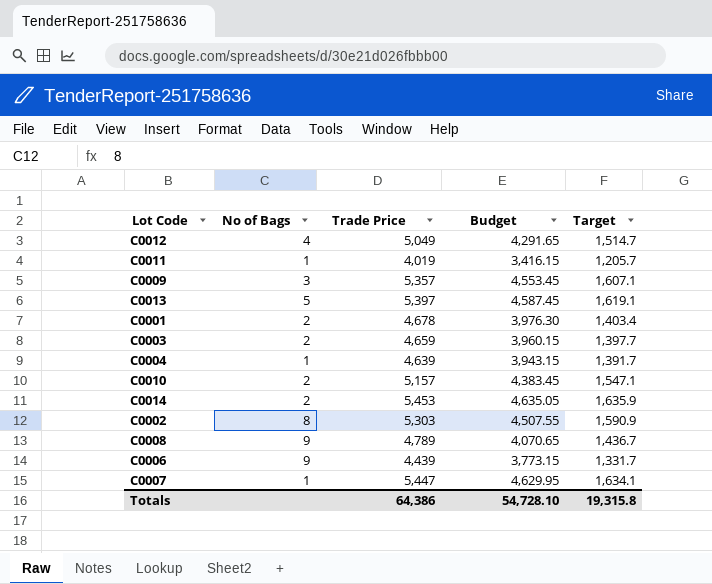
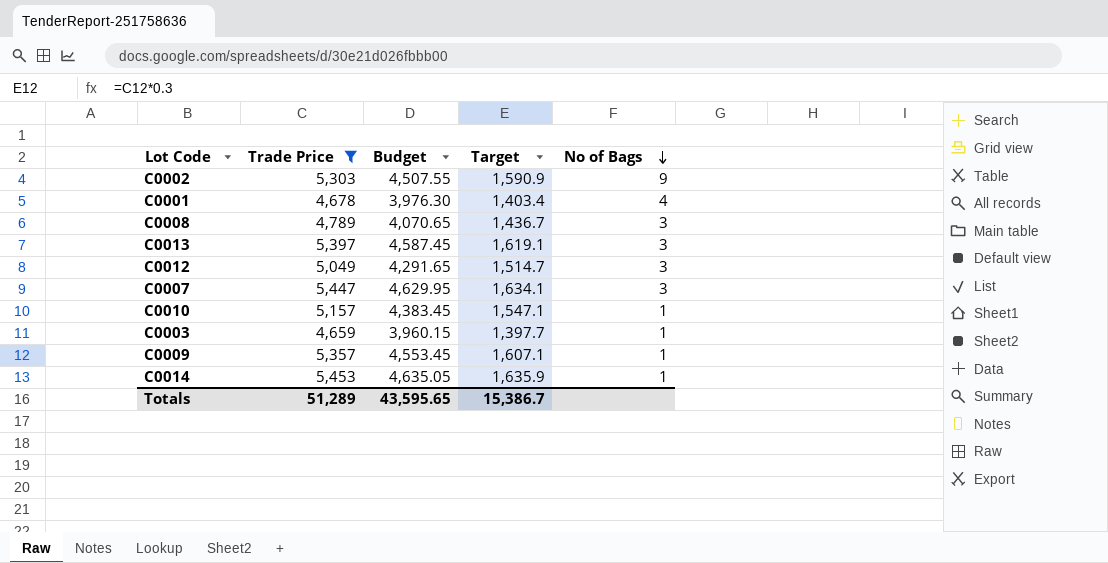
filter: none -> Trade Price >= 4,659
row order: none -> No of Bags descending
column No of Bags | position: 2 -> 5
C0002 | No of Bags: 8 -> 9
C0001 | No of Bags: 2 -> 4
C0008 | No of Bags: 9 -> 3
C0013 | No of Bags: 5 -> 3
C0012 | No of Bags: 4 -> 3
C0007 | No of Bags: 1 -> 3
C0010 | No of Bags: 2 -> 1
C0003 | No of Bags: 2 -> 1
C0009 | No of Bags: 3 -> 1
C0014 | No of Bags: 2 -> 1
Totals | Trade Price: 64,386 -> 51,289
Totals | Budget: 54,728.10 -> 43,595.65
Totals | Target: 19,315.8 -> 15,386.7

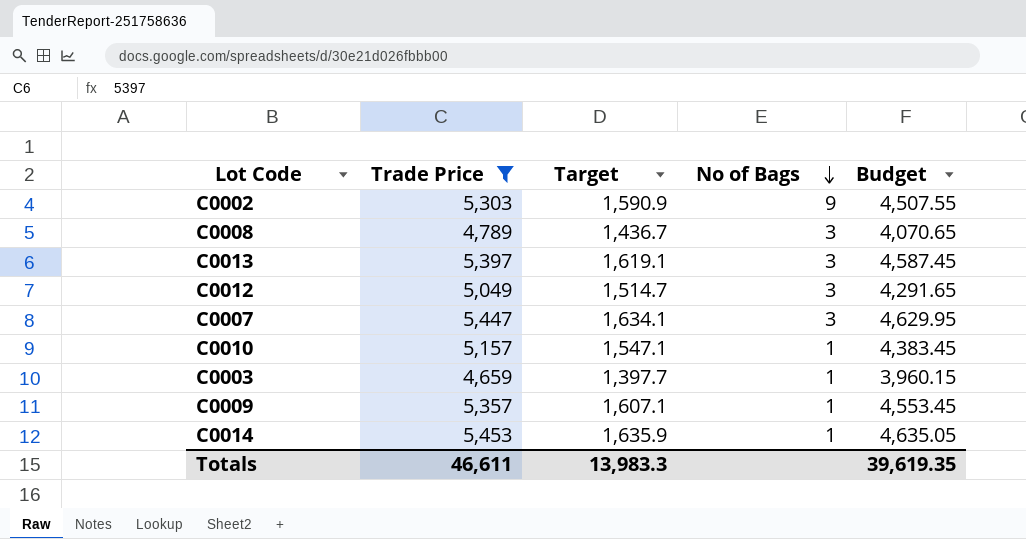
column Budget | position: 3 -> 5
row C0001: 4,678 | 3,976.30 | 1,403.4 | 4 -> none
Totals | Trade Price: 51,289 -> 46,611
Totals | Target: 15,386.7 -> 13,983.3
Totals | Budget: 43,595.65 -> 39,619.35

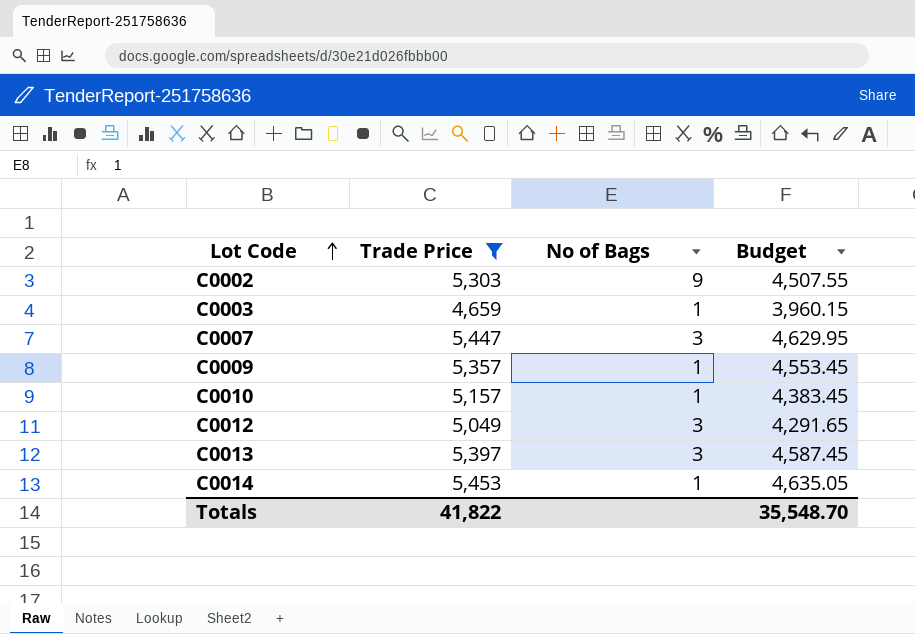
row order: No of Bags descending -> Lot Code ascending
column Target | formula: [Trade Price] * 0.3 -> none
row C0008: 4,789 | 1,436.7 | 3 | 4,070.65 -> none
Totals | Trade Price: 46,611 -> 41,822
Totals | Budget: 39,619.35 -> 35,548.70

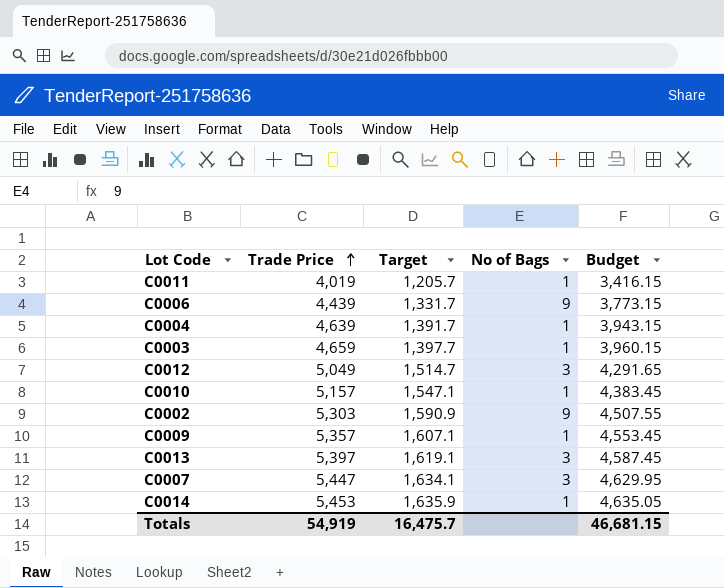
filter: Trade Price >= 4,659 -> none
row order: Lot Code ascending -> Trade Price ascending
column Target | formula: none -> [Trade Price] * 0.3
Totals | Trade Price: 41,822 -> 54,919
Totals | Budget: 35,548.70 -> 46,681.15

